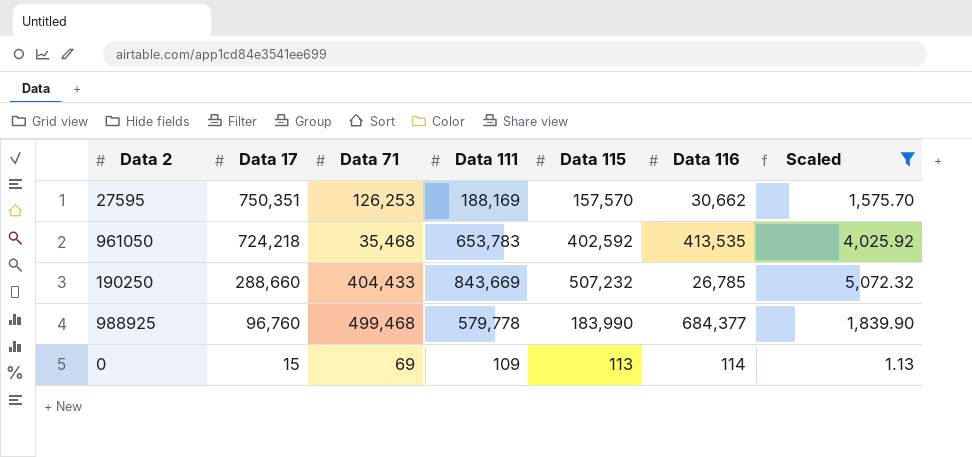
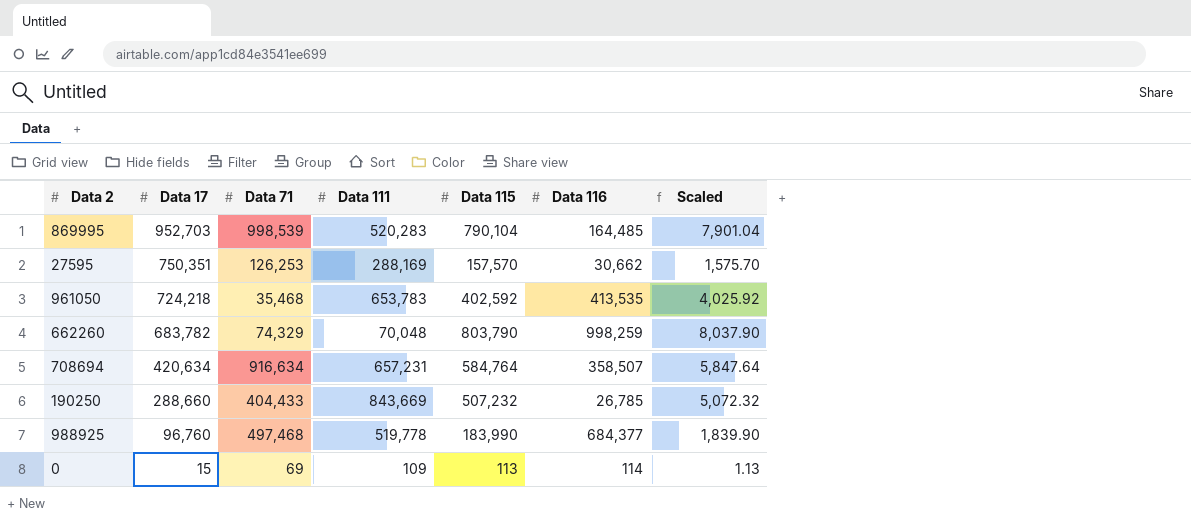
filter: Scaled <= 5,072.32 -> none
27595 | Data 111: 188,169 -> 288,169
988925 | Data 71: 499,468 -> 497,468
988925 | Data 111: 579,778 -> 519,778

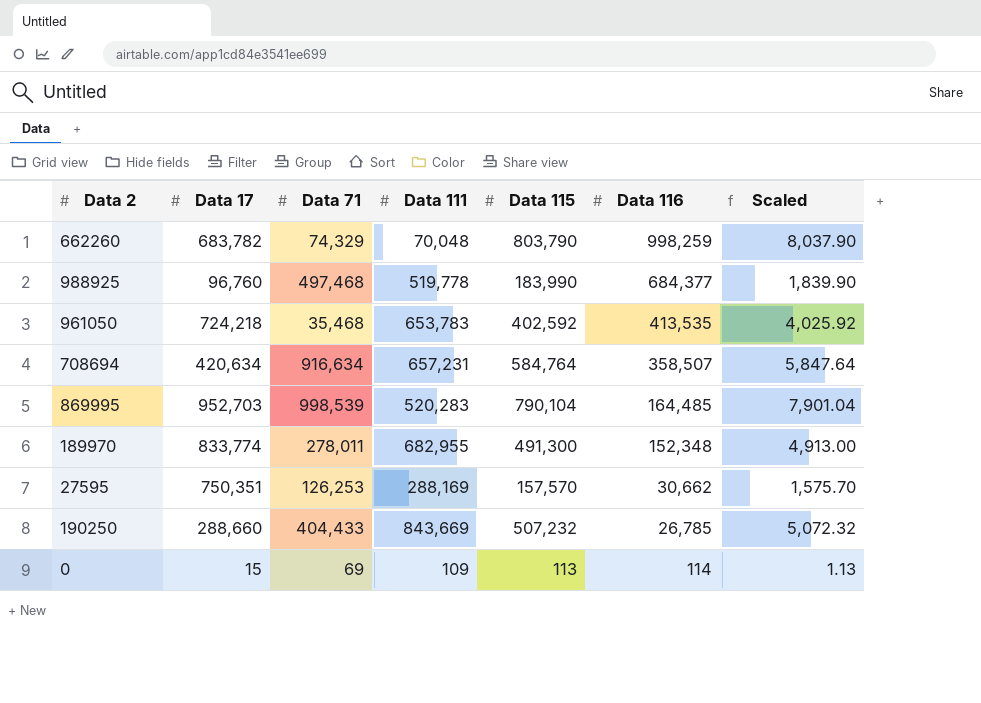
row order: Data 17 descending -> Data 116 descending
row 189970: none -> 833,774 | 278,011 | 682,955 | 491,300 | 152,348 | 4,913.00

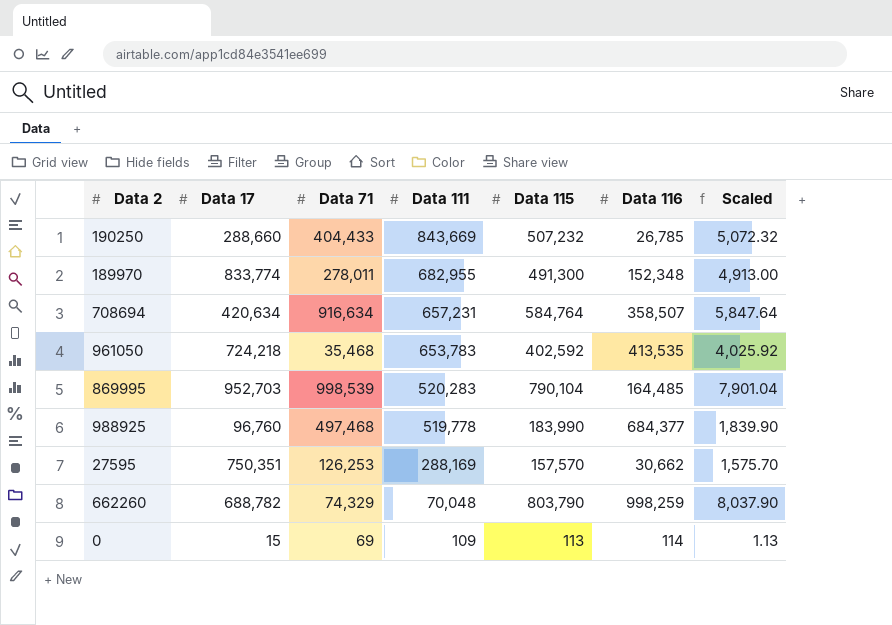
row order: Data 116 descending -> Data 111 descending
662260 | Data 17: 683,782 -> 688,782

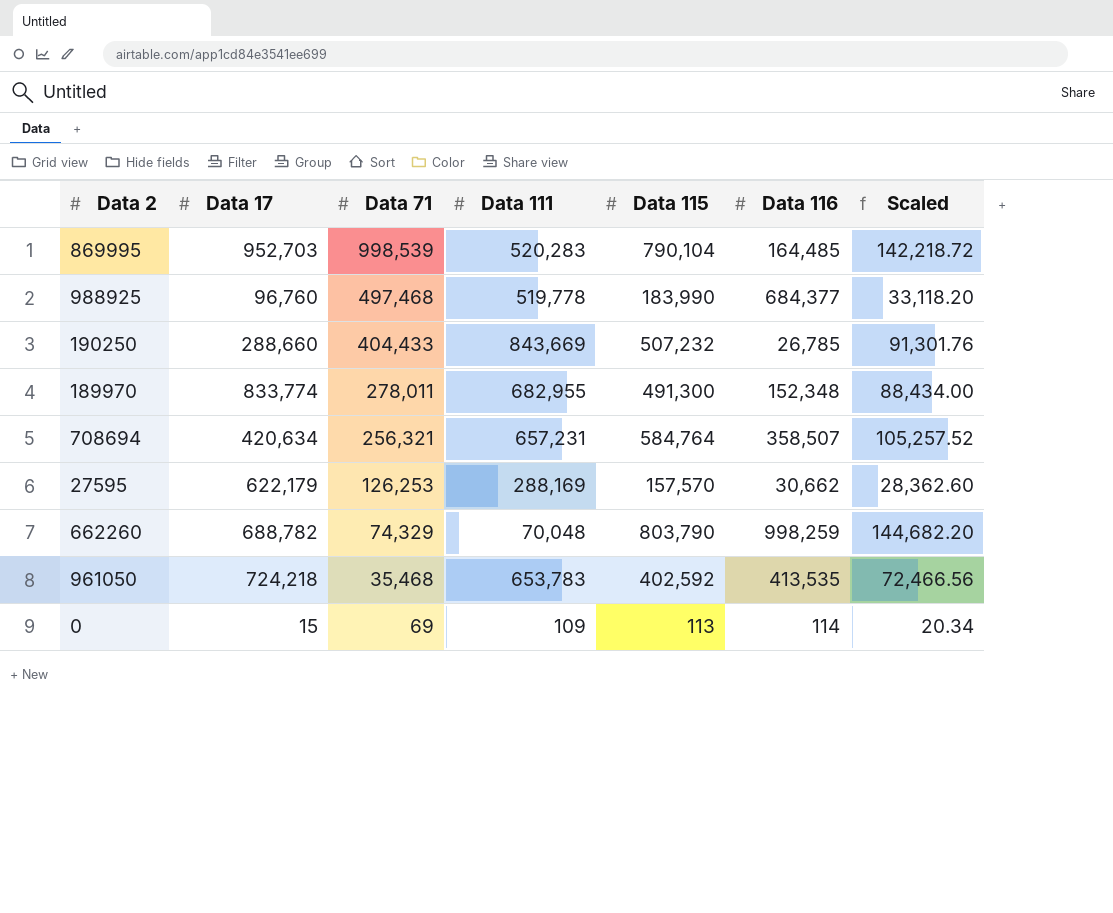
row order: Data 111 descending -> Data 71 descending
column Scaled | formula: [Data 115] * 0.01 -> [Data 115] * 0.18
708694 | Data 71: 916,634 -> 256,321
27595 | Data 17: 750,351 -> 622,179

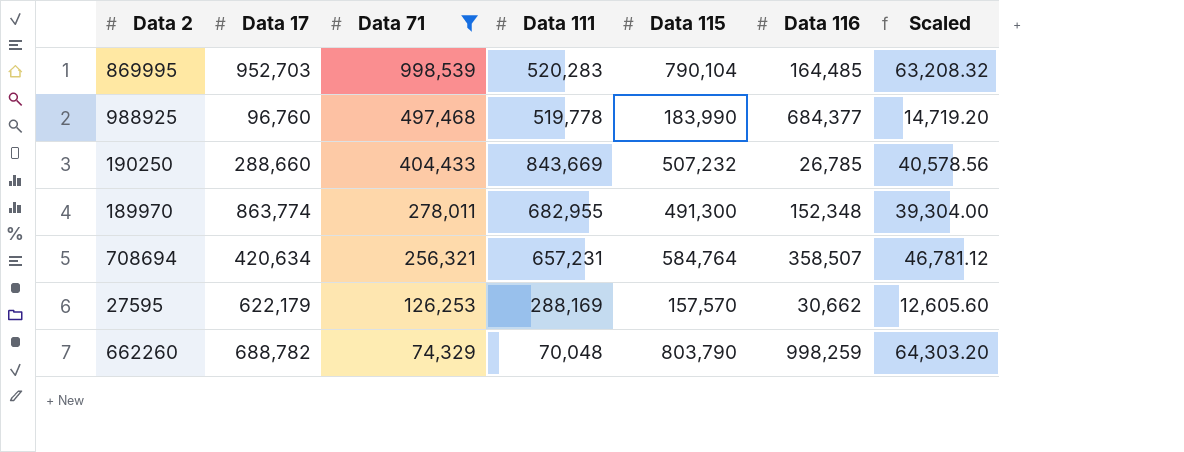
filter: none -> Data 71 >= 74,329
column Scaled | formula: [Data 115] * 0.18 -> [Data 115] * 0.08
189970 | Data 17: 833,774 -> 863,774

